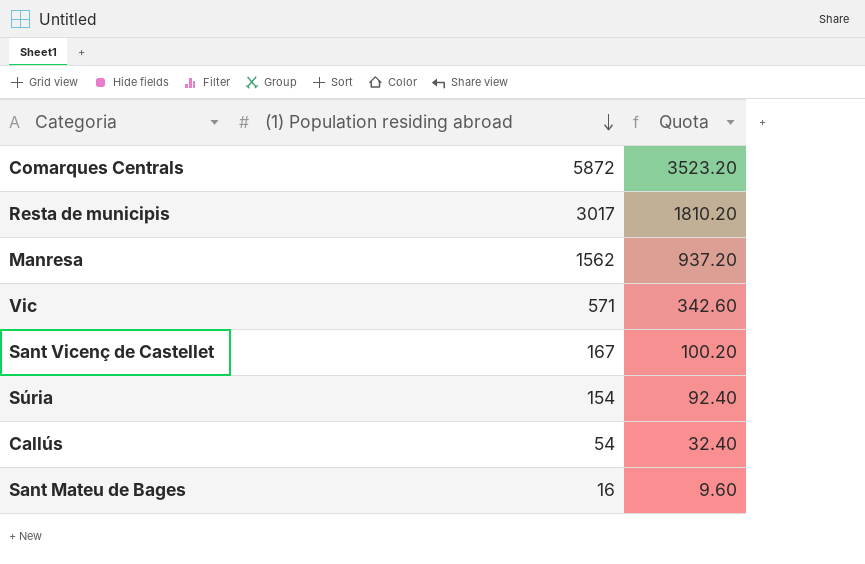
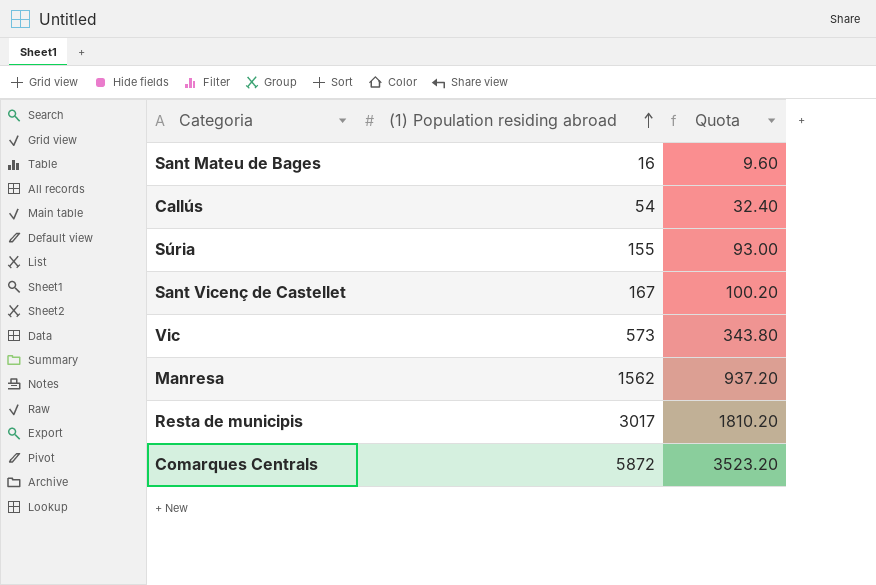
row order: (1) Population residing abroad descending -> (1) Population residing abroad ascending
Súria | (1) Population residing abroad: 154 -> 155
Súria | Quota: 92.40 -> 93.00
Vic | (1) Population residing abroad: 571 -> 573
Vic | Quota: 342.60 -> 343.80

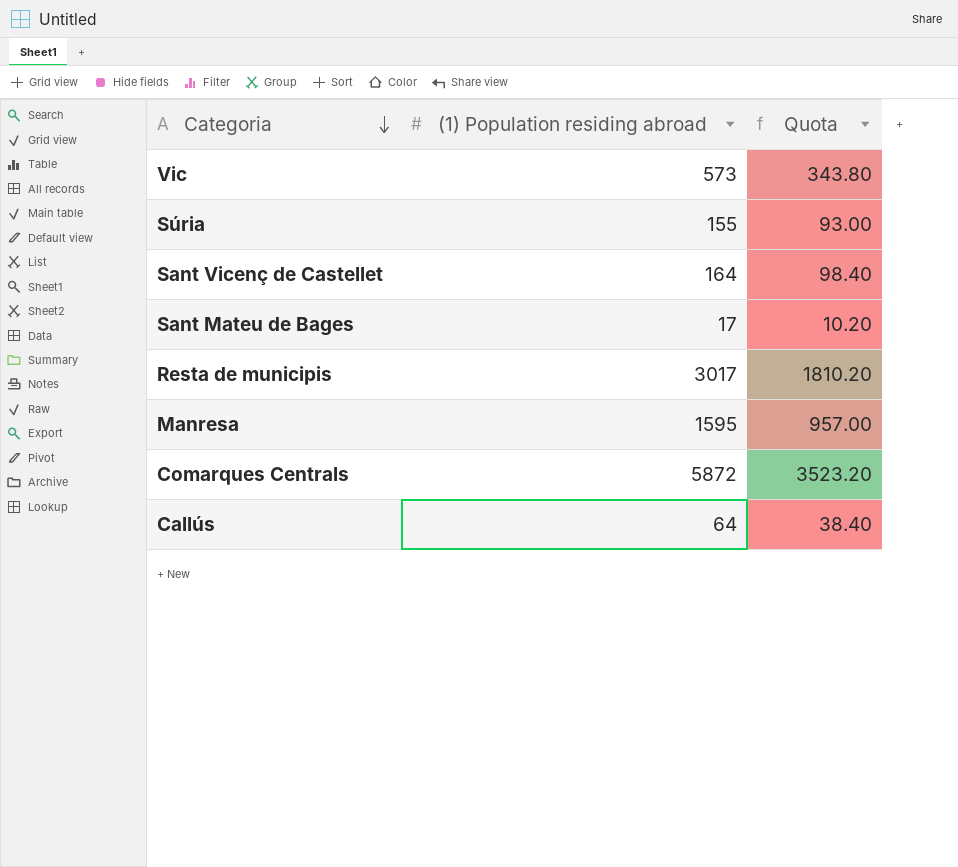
row order: (1) Population residing abroad ascending -> Categoria descending
Sant Vicenç de Castellet | (1) Population residing abroad: 167 -> 164
Sant Vicenç de Castellet | Quota: 100.20 -> 98.40
Sant Mateu de Bages | (1) Population residing abroad: 16 -> 17
Sant Mateu de Bages | Quota: 9.60 -> 10.20
Manresa | (1) Population residing abroad: 1562 -> 1595
Manresa | Quota: 937.20 -> 957.00
Callús | (1) Population residing abroad: 54 -> 64
Callús | Quota: 32.40 -> 38.40

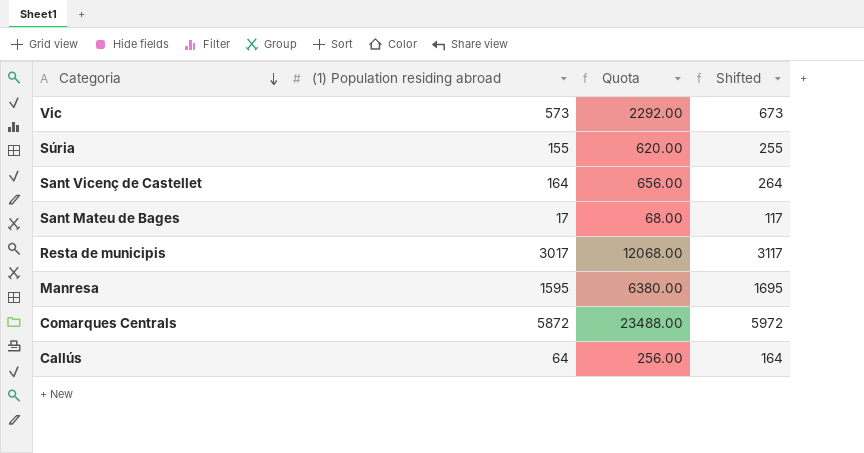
column Quota | formula: [(1) Population residing abroad] * 0.6 -> [(1) Population residing abroad] * 4
column Shifted | formula: none -> [(1) Population residing abroad] + 100

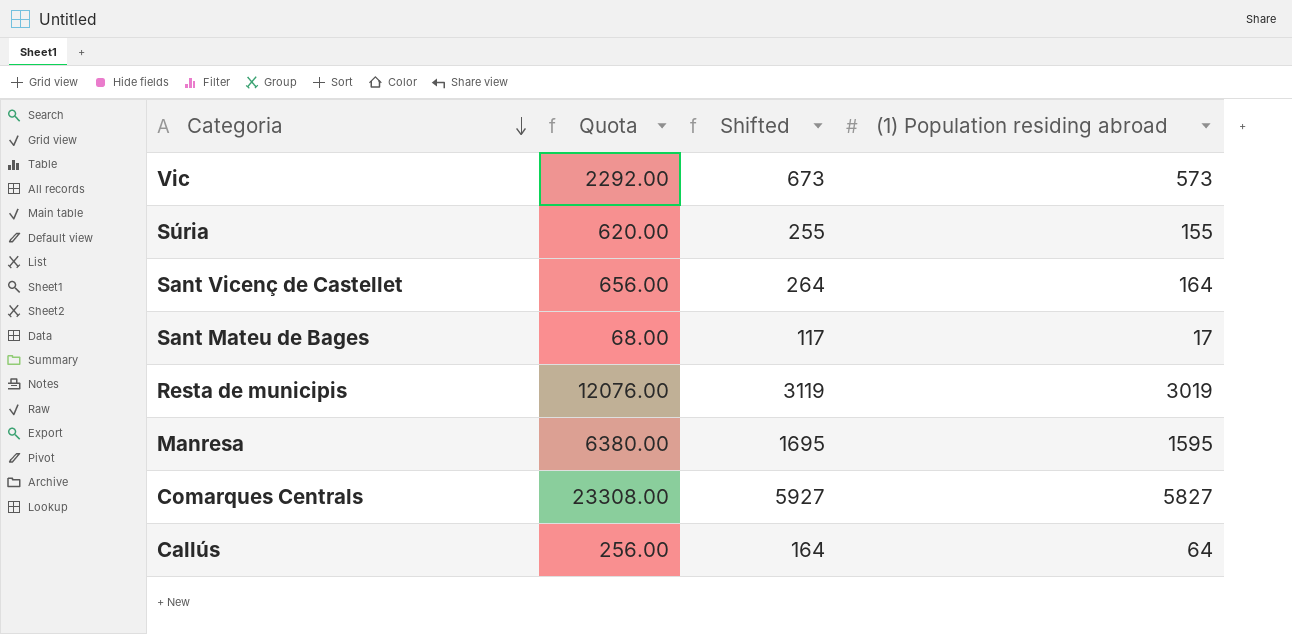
column (1) Population residing abroad | position: 2 -> 4
Resta de municipis | Quota: 12068.00 -> 12076.00
Resta de municipis | Shifted: 3117 -> 3119
Resta de municipis | (1) Population residing abroad: 3017 -> 3019
Comarques Centrals | Quota: 23488.00 -> 23308.00
Comarques Centrals | Shifted: 5972 -> 5927
Comarques Centrals | (1) Population residing abroad: 5872 -> 5827

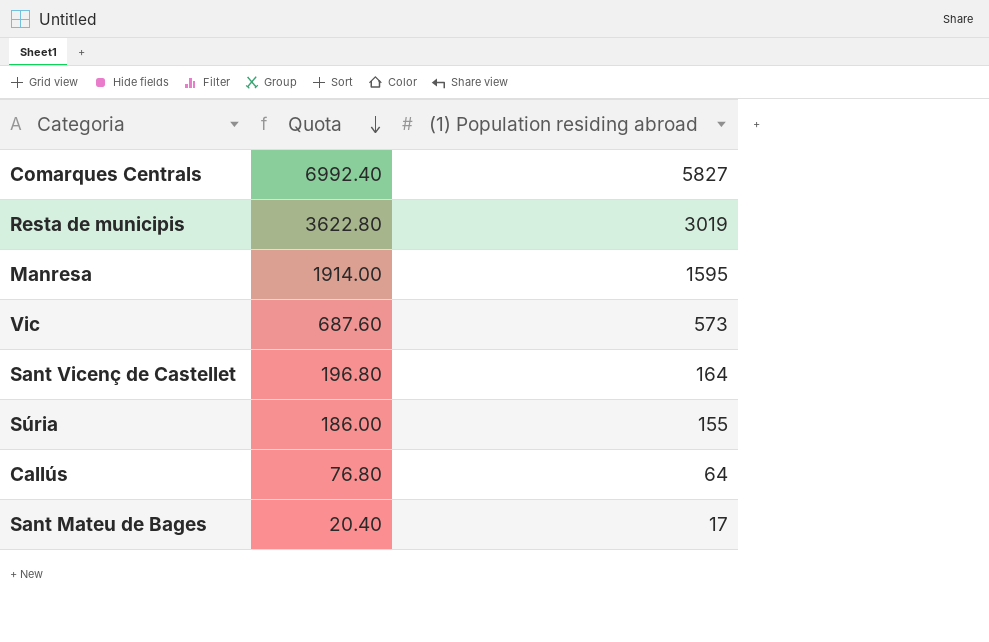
row order: Categoria descending -> Quota descending
column Shifted | formula: [(1) Population residing abroad] + 100 -> none
column Quota | formula: [(1) Population residing abroad] * 4 -> [(1) Population residing abroad] * 1.2

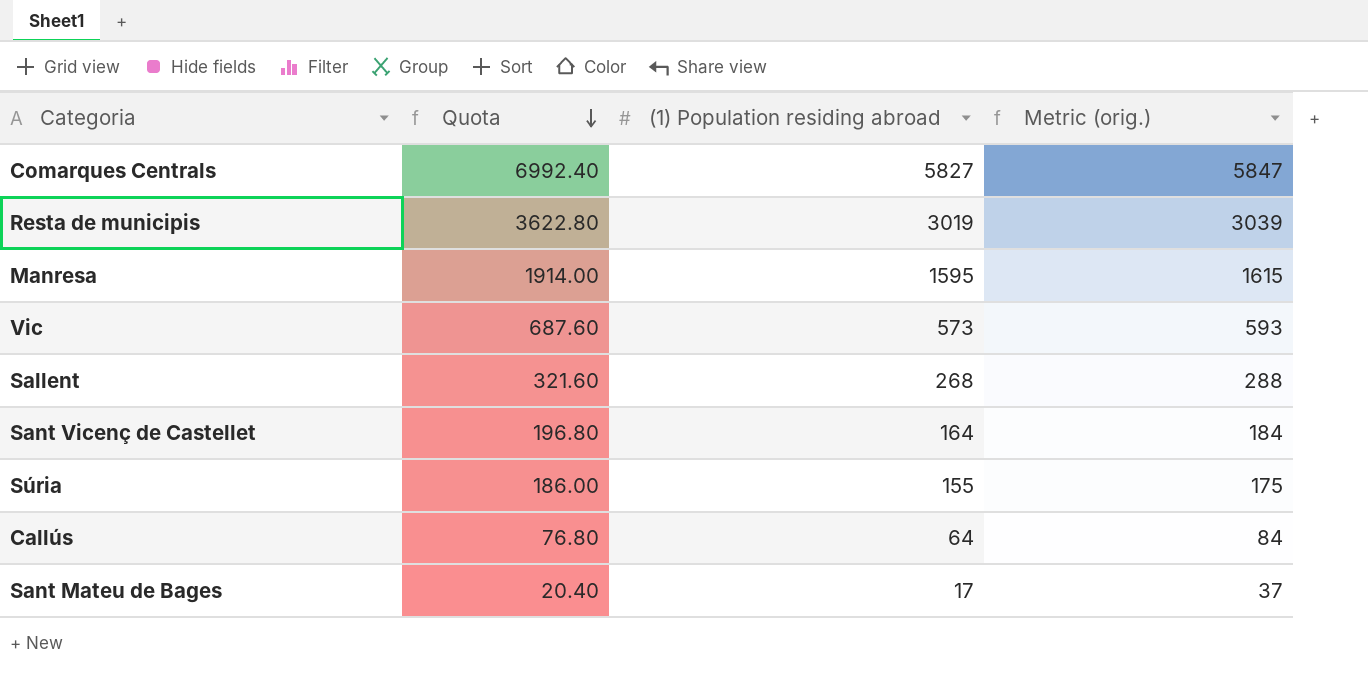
column Metric (orig.) | formula: none -> [(1) Population residing abroad] + 20
row Sallent: none -> 321.60 | 268 | 288

